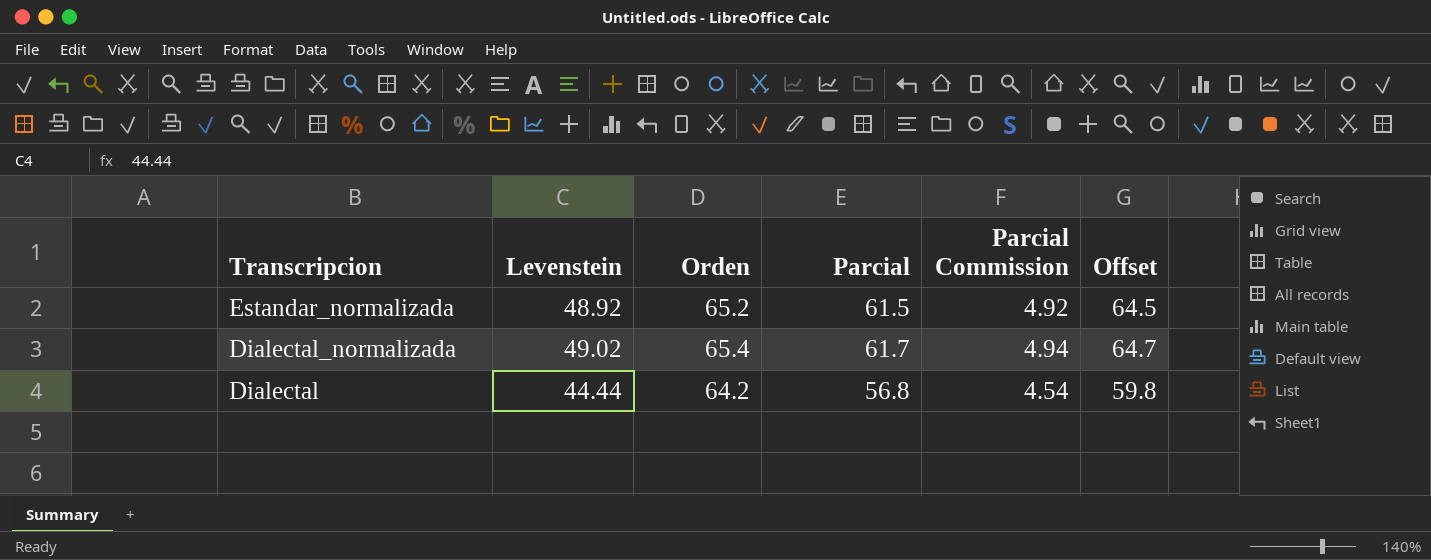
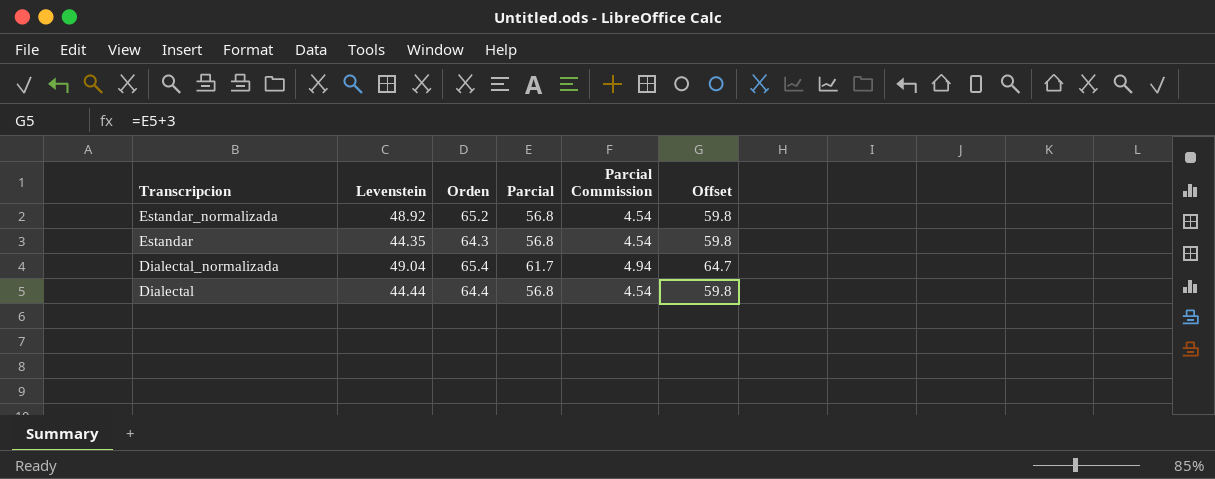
Estandar_normalizada | Parcial: 61.5 -> 56.8
Estandar_normalizada | Parcial Commission: 4.92 -> 4.54
Estandar_normalizada | Offset: 64.5 -> 59.8
row Estandar: none -> 44.35 | 64.3 | 56.8 | 4.54 | 59.8
Dialectal_normalizada | Levenstein: 49.02 -> 49.04
Dialectal | Orden: 64.2 -> 64.4

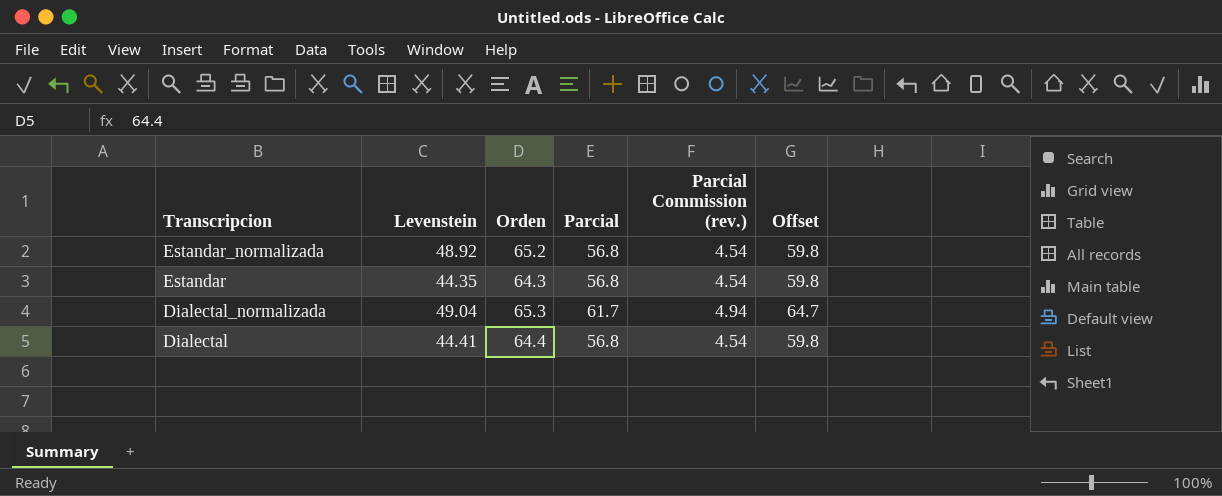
column name: Parcial Commission -> Parcial Commission (rev.)
Dialectal_normalizada | Orden: 65.4 -> 65.3
Dialectal | Levenstein: 44.44 -> 44.41

